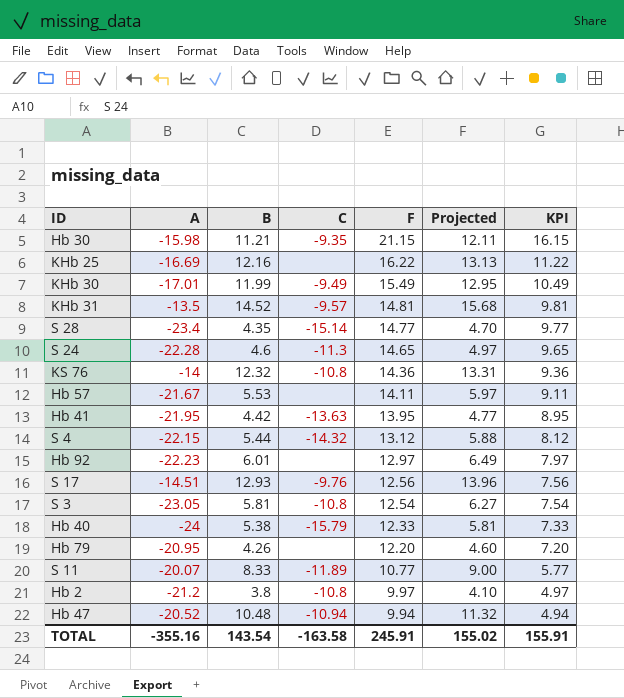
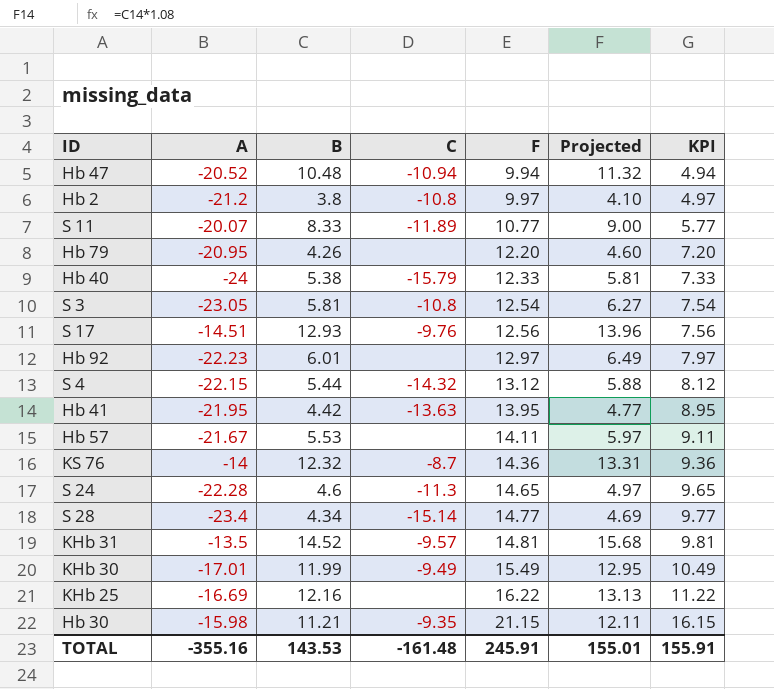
row order: F descending -> F ascending
KS 76 | C: -10.8 -> -8.7
S 28 | B: 4.35 -> 4.34
S 28 | Projected: 4.70 -> 4.69
TOTAL | B: 143.54 -> 143.53
TOTAL | C: -163.58 -> -161.48
TOTAL | Projected: 155.02 -> 155.01

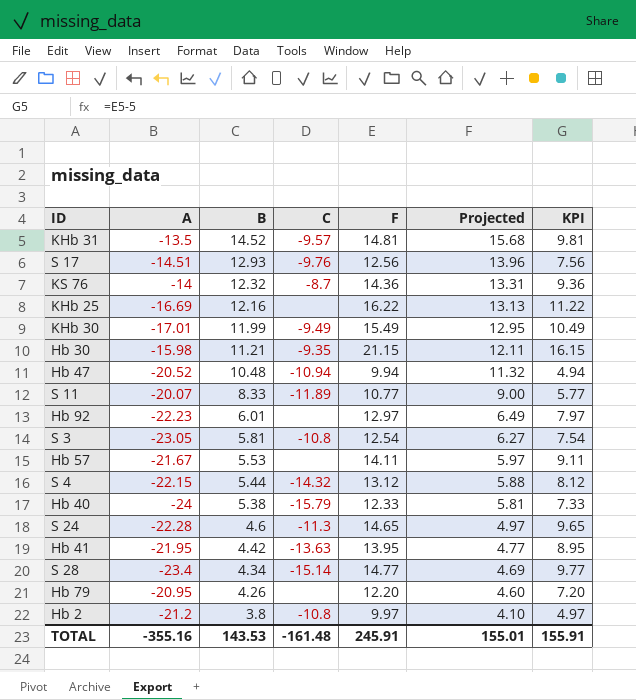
row order: F ascending -> B descending

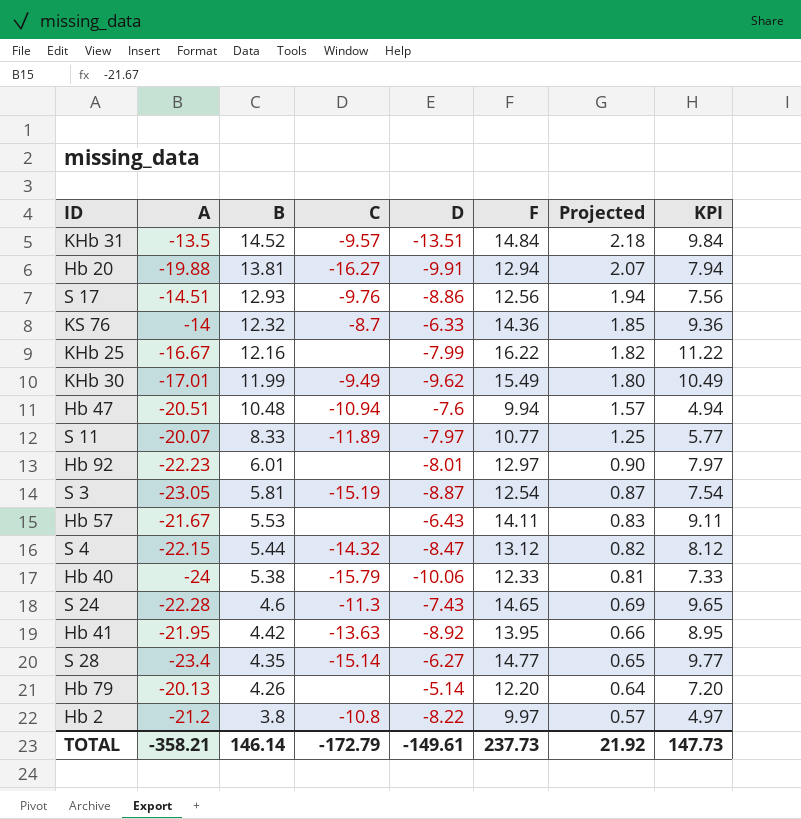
column D | position: none -> 5
column Projected | formula: [B] * 1.08 -> [B] * 0.15
row Hb 30: -15.98 | 11.21 | -9.35 | 21.15 | 12.11 | 16.15 -> none
KHb 31 | F: 14.81 -> 14.84
KHb 31 | KPI: 9.81 -> 9.84
row Hb 20: none -> -19.88 | 13.81 | -16.27 | -9.91 | 12.94 | 2.07 | 7.94
KHb 25 | A: -16.69 -> -16.67
Hb 47 | A: -20.52 -> -20.51
S 3 | C: -10.8 -> -15.19
S 28 | B: 4.34 -> 4.35
Hb 79 | A: -20.95 -> -20.13
TOTAL | A: -355.16 -> -358.21
TOTAL | B: 143.53 -> 146.14
TOTAL | C: -161.48 -> -172.79
TOTAL | F: 245.91 -> 237.73
TOTAL | Projected: 155.01 -> 21.92
TOTAL | KPI: 155.91 -> 147.73

